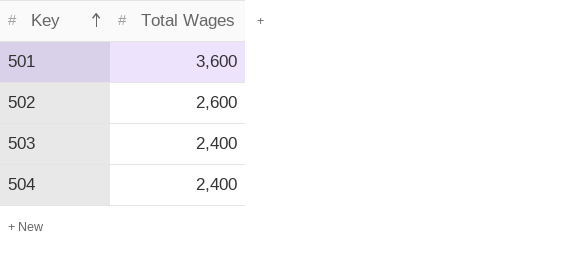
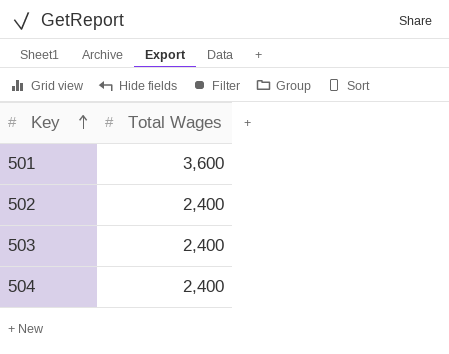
502 | Total Wages: 2,600 -> 2,400

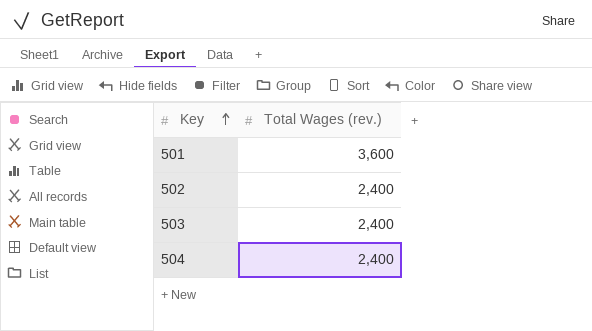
column name: Total Wages -> Total Wages (rev.)

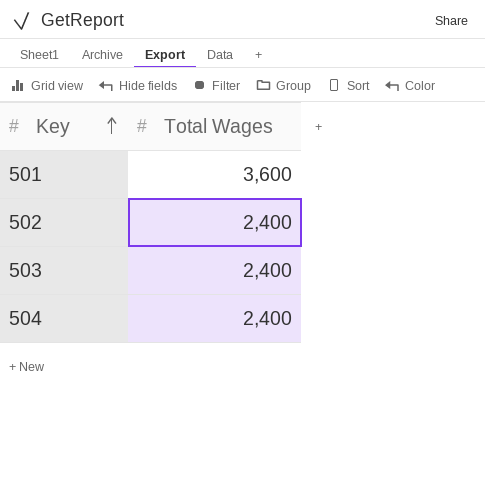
column name: Total Wages (rev.) -> Total Wages

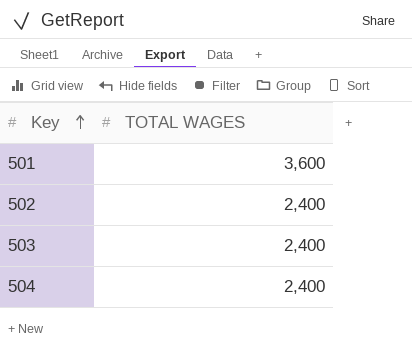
column name: Total Wages -> TOTAL WAGES

